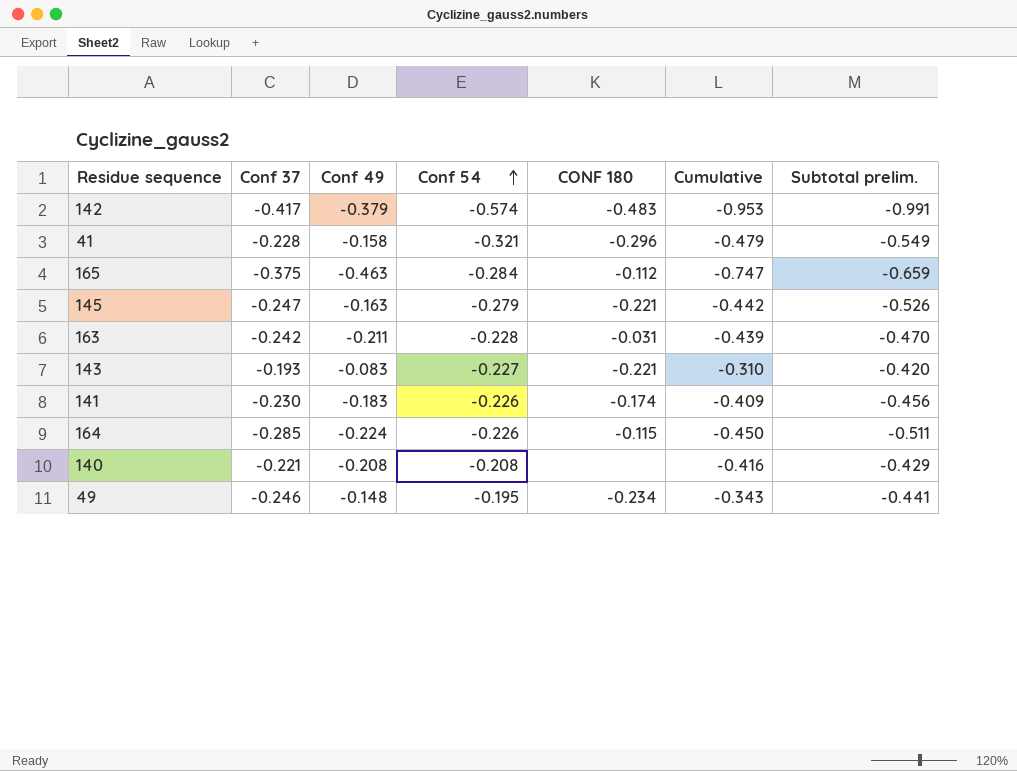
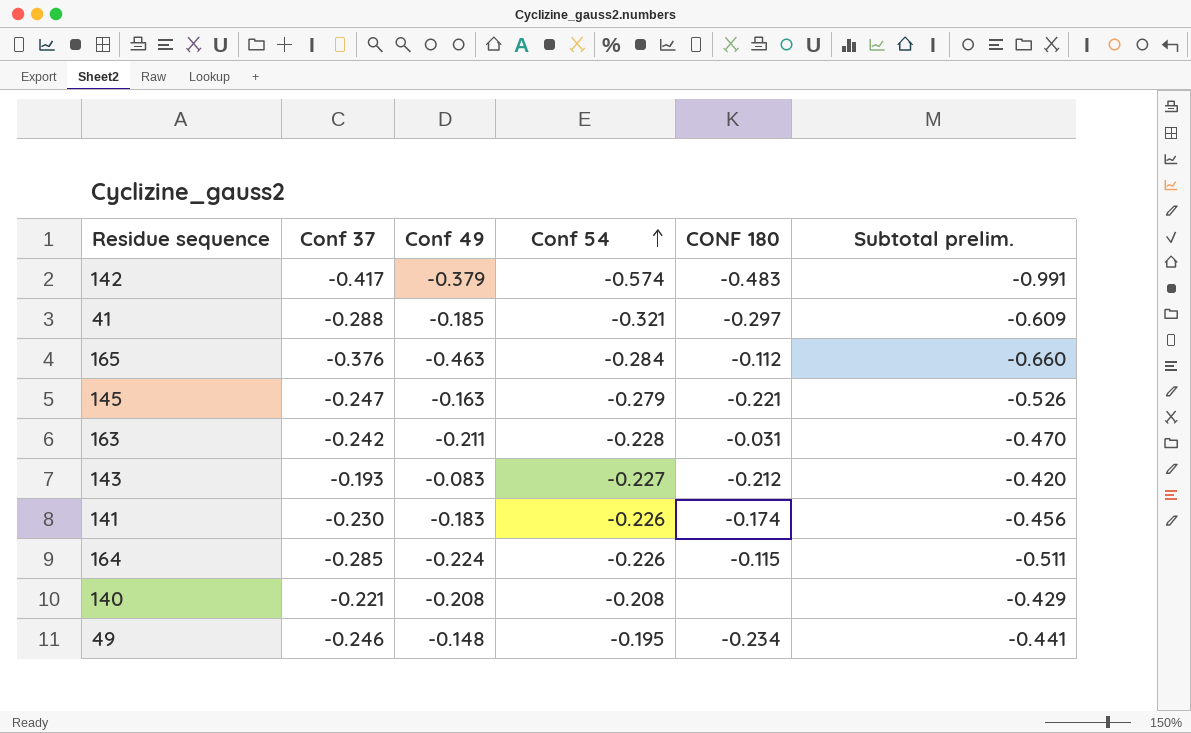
column Cumulative | formula: [Conf 49] + [Conf 54] -> none
41 | Conf 37: -0.228 -> -0.288
41 | Conf 49: -0.158 -> -0.185
41 | CONF 180: -0.296 -> -0.297
41 | Subtotal prelim.: -0.549 -> -0.609
165 | Conf 37: -0.375 -> -0.376
165 | Subtotal prelim.: -0.659 -> -0.660
143 | CONF 180: -0.221 -> -0.212

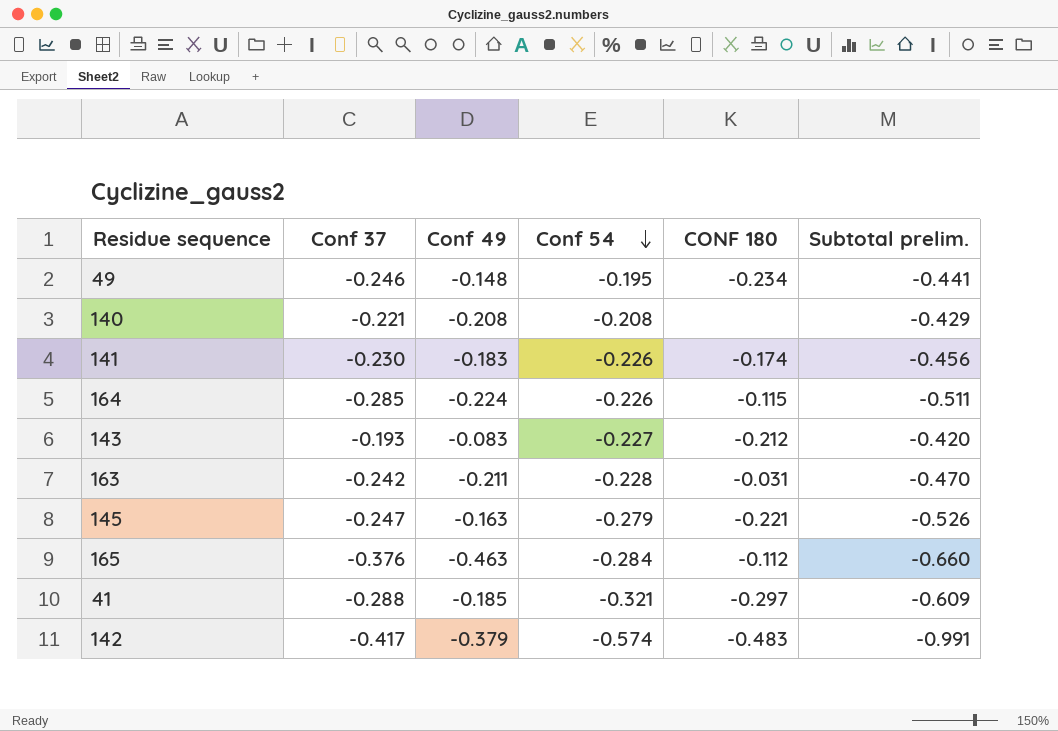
row order: Conf 54 ascending -> Conf 54 descending

